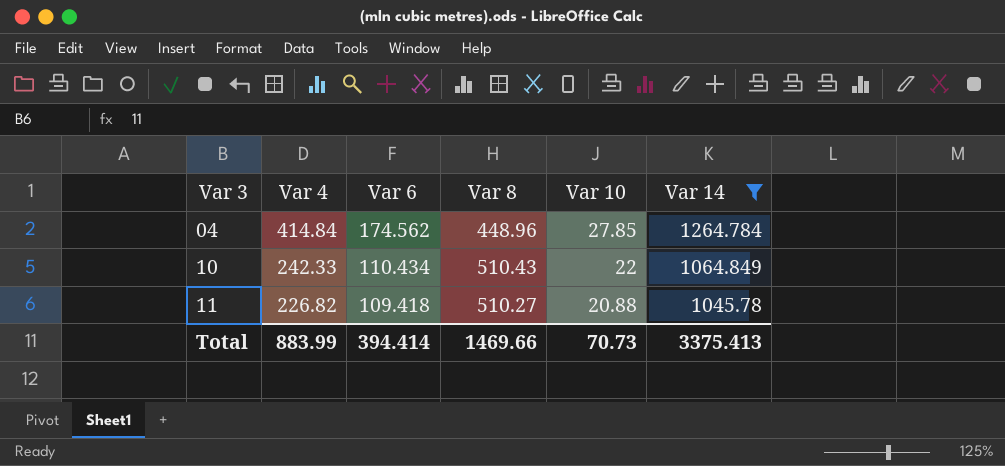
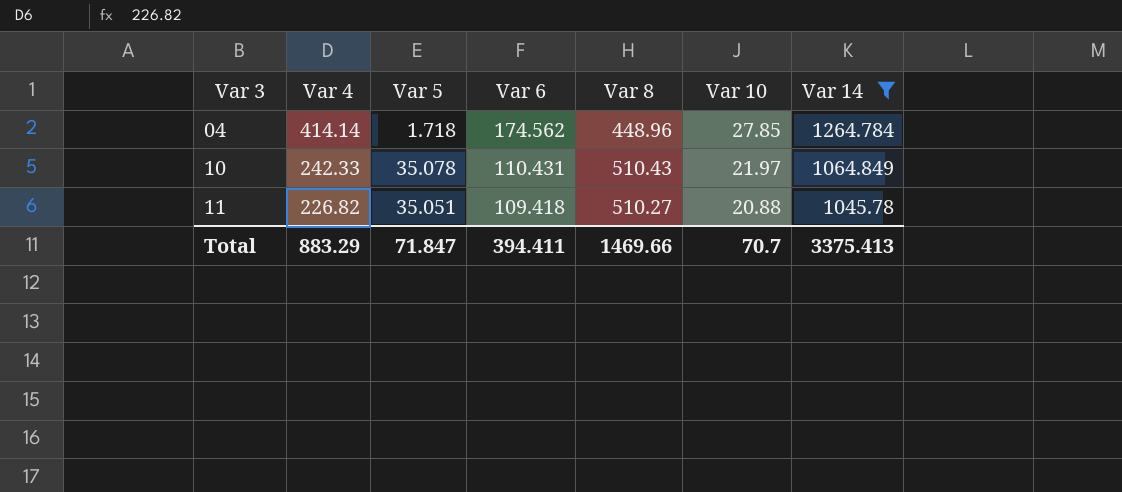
column Var 5 | position: none -> 3
04 | Var 4: 414.84 -> 414.14
10 | Var 6: 110.434 -> 110.431
10 | Var 10: 22 -> 21.97
Total | Var 4: 883.99 -> 883.29
Total | Var 6: 394.414 -> 394.411
Total | Var 10: 70.73 -> 70.7

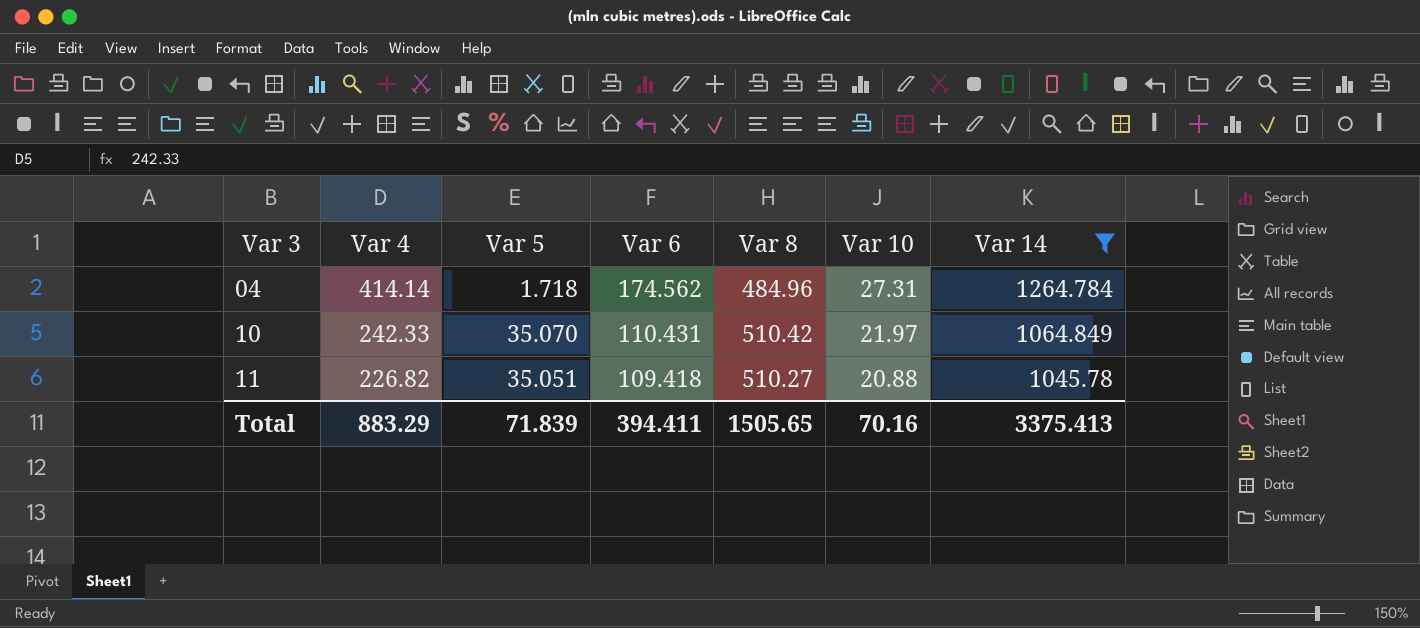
04 | Var 8: 448.96 -> 484.96
04 | Var 10: 27.85 -> 27.31
10 | Var 5: 35.078 -> 35.070
10 | Var 8: 510.43 -> 510.42
Total | Var 5: 71.847 -> 71.839
Total | Var 8: 1469.66 -> 1505.65
Total | Var 10: 70.7 -> 70.16

